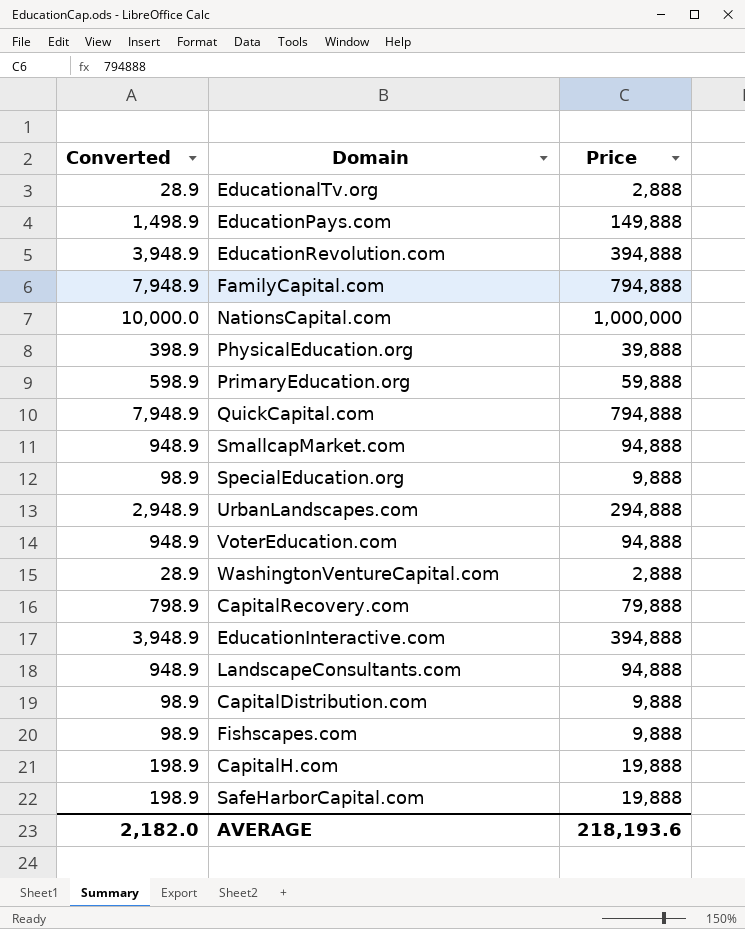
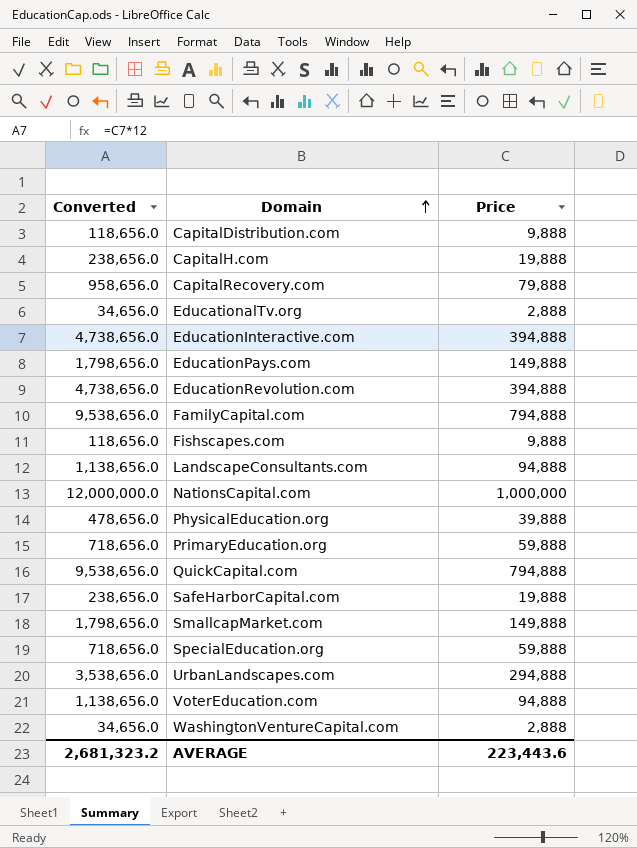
row order: none -> Domain ascending
column Converted | formula: [Price] * 0.01 -> [Price] * 12
SmallcapMarket.com | Price: 94,888 -> 149,888
SpecialEducation.org | Price: 9,888 -> 59,888
AVERAGE | Converted: 2,182.0 -> 2,681,323.2
AVERAGE | Price: 218,193.6 -> 223,443.6

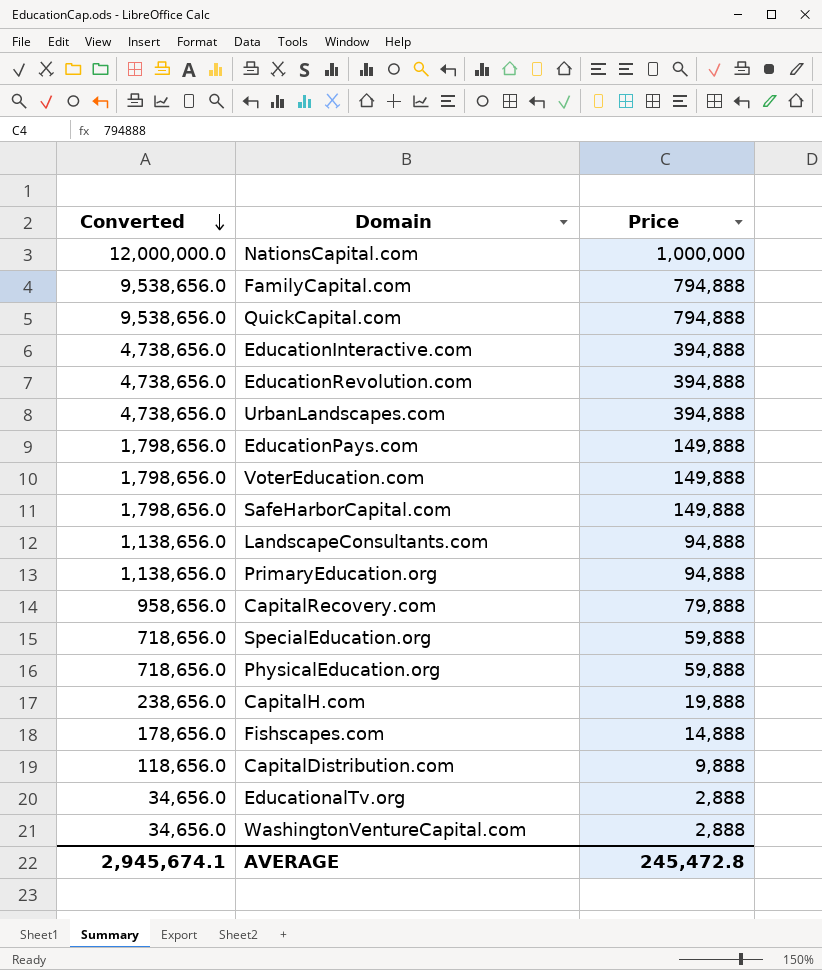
row order: Domain ascending -> Converted descending
row SmallcapMarket.com: 1,798,656.0 | 149,888 -> none
UrbanLandscapes.com | Converted: 3,538,656.0 -> 4,738,656.0
UrbanLandscapes.com | Price: 294,888 -> 394,888
VoterEducation.com | Converted: 1,138,656.0 -> 1,798,656.0
VoterEducation.com | Price: 94,888 -> 149,888
SafeHarborCapital.com | Converted: 238,656.0 -> 1,798,656.0
SafeHarborCapital.com | Price: 19,888 -> 149,888
PrimaryEducation.org | Converted: 718,656.0 -> 1,138,656.0
PrimaryEducation.org | Price: 59,888 -> 94,888
PhysicalEducation.org | Converted: 478,656.0 -> 718,656.0
PhysicalEducation.org | Price: 39,888 -> 59,888
Fishscapes.com | Converted: 118,656.0 -> 178,656.0
Fishscapes.com | Price: 9,888 -> 14,888
AVERAGE | Converted: 2,681,323.2 -> 2,945,674.1
AVERAGE | Price: 223,443.6 -> 245,472.8

